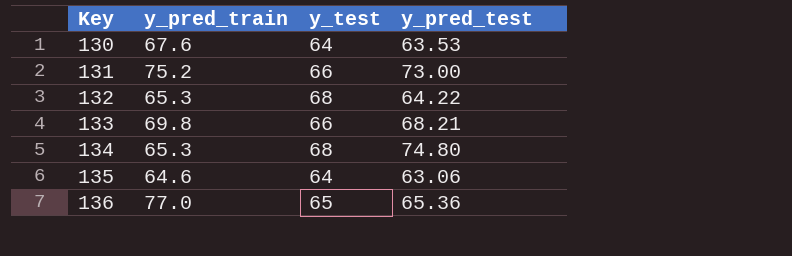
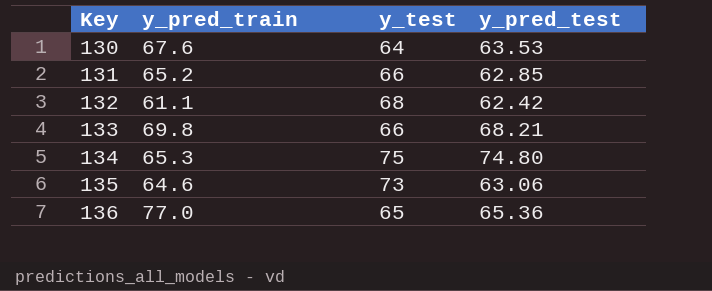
131 | y_pred_train: 75.2 -> 65.2
131 | y_pred_test: 73.00 -> 62.85
132 | y_pred_train: 65.3 -> 61.1
132 | y_pred_test: 64.22 -> 62.42
134 | y_test: 68 -> 75
135 | y_test: 64 -> 73

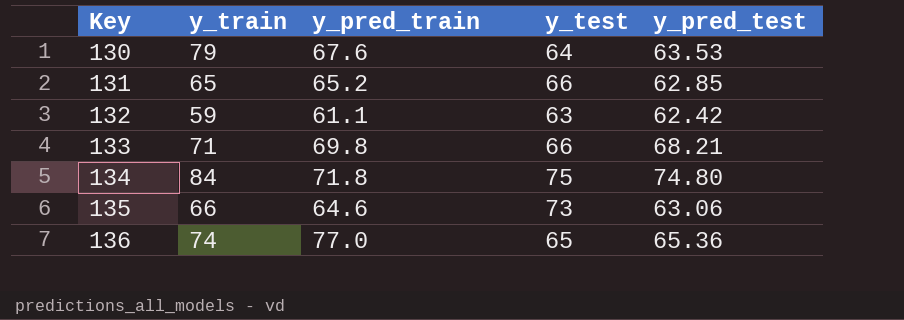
column y_train | position: none -> 2
132 | y_test: 68 -> 63
134 | y_pred_train: 65.3 -> 71.8

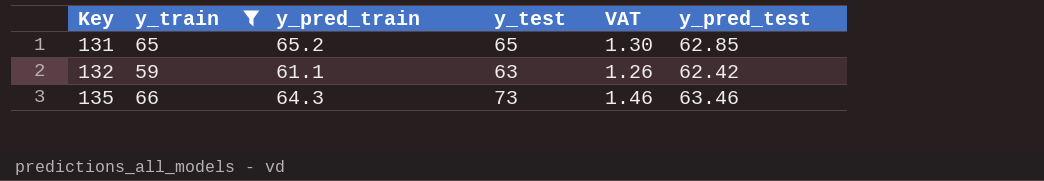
filter: none -> y_train <= 66
column VAT | formula: none -> [y_test] * 0.02
131 | y_test: 66 -> 65
135 | y_pred_train: 64.6 -> 64.3
135 | y_pred_test: 63.06 -> 63.46

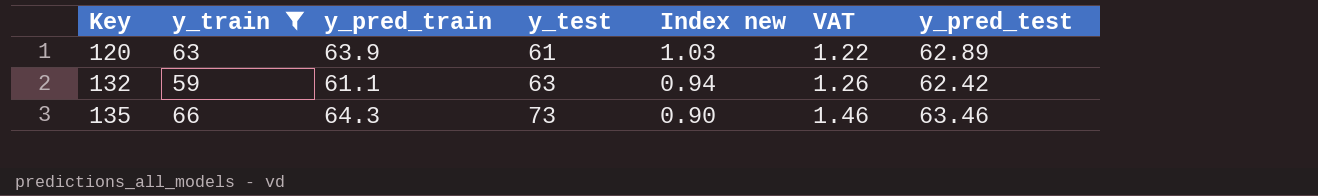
column Index new | formula: none -> [y_train] / [y_test]
row 131: 65 | 65.2 | 65 | 1.30 | 62.85 -> none
row 120: none -> 63 | 63.9 | 61 | 1.03 | 1.22 | 62.89

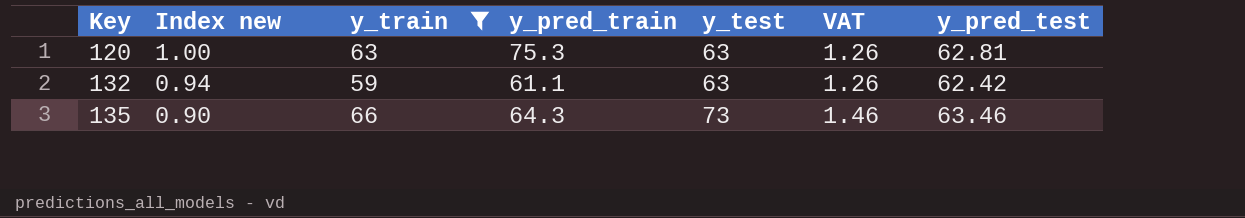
column Index new | position: 5 -> 2
120 | Index new: 1.03 -> 1.00
120 | y_pred_train: 63.9 -> 75.3
120 | y_test: 61 -> 63
120 | VAT: 1.22 -> 1.26
120 | y_pred_test: 62.89 -> 62.81

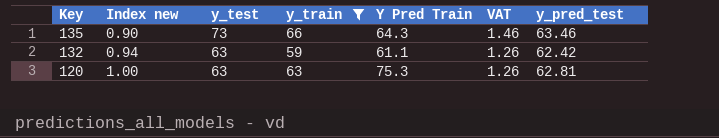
row order: Key ascending -> Key descending
column y_test | position: 5 -> 3
column name: y_pred_train -> Y Pred Train

